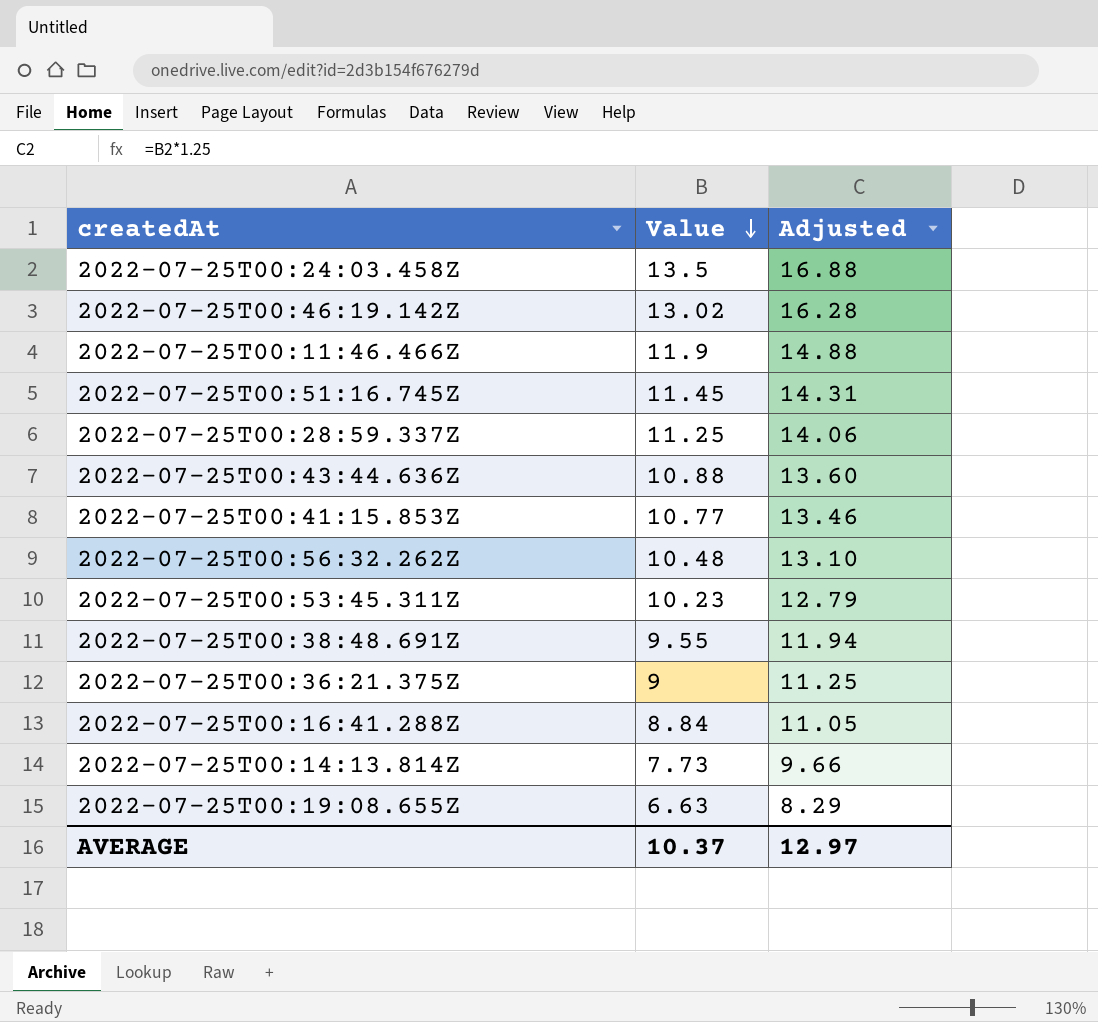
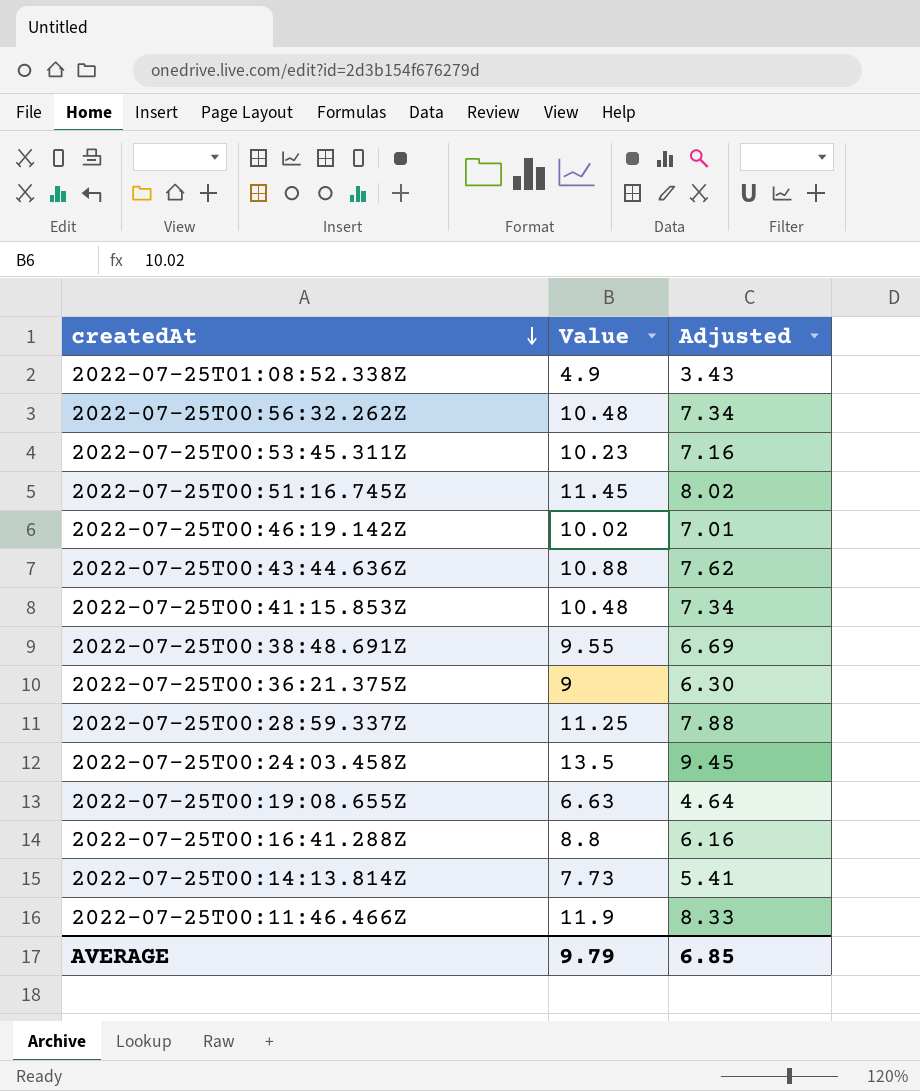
row order: Value descending -> createdAt descending
column Adjusted | formula: [Value] * 1.25 -> [Value] * 0.7
row 2022-07-25T01:08:52.338Z: none -> 4.9 | 3.43
2022-07-25T00:46:19.142Z | Value: 13.02 -> 10.02
2022-07-25T00:41:15.853Z | Value: 10.77 -> 10.48
2022-07-25T00:16:41.288Z | Value: 8.84 -> 8.8
AVERAGE | Value: 10.37 -> 9.79
AVERAGE | Adjusted: 12.97 -> 6.85

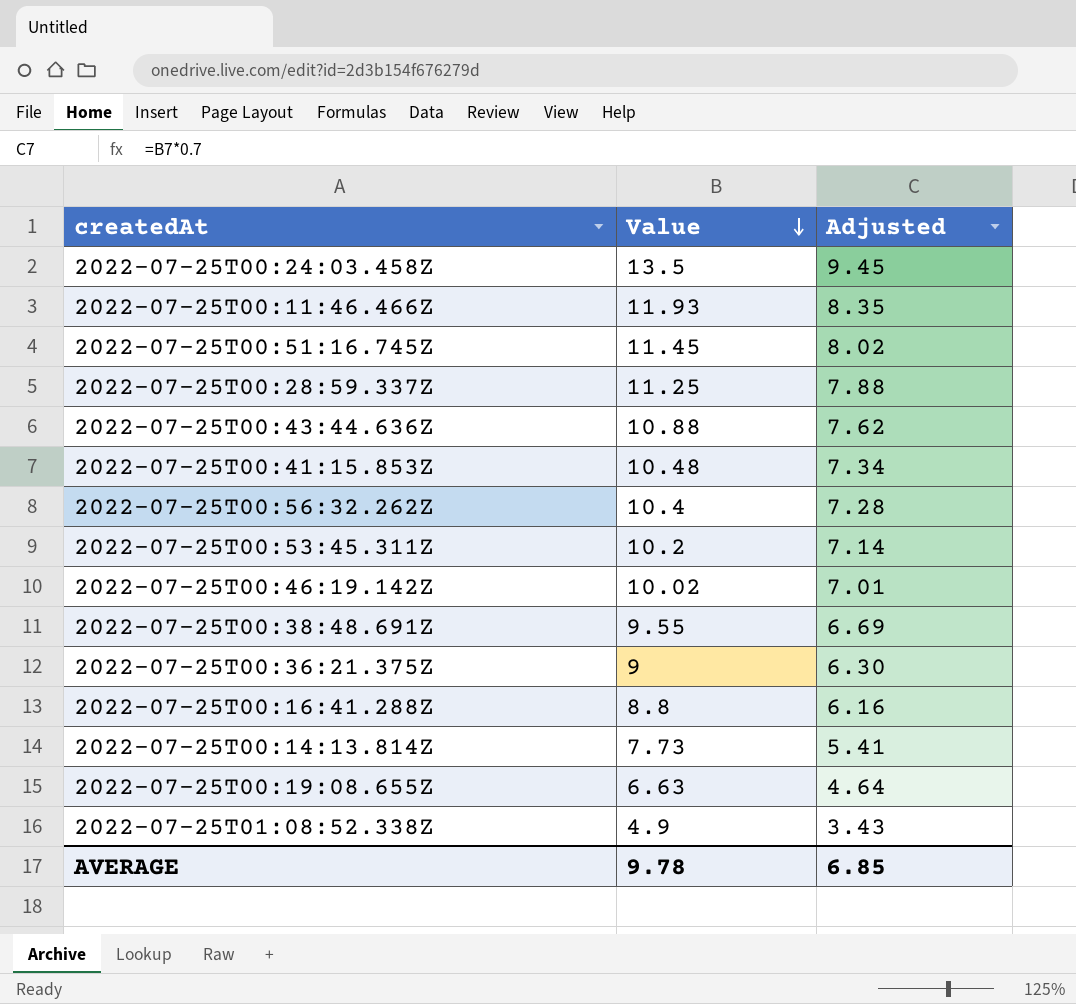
row order: createdAt descending -> Value descending
2022-07-25T00:11:46.466Z | Value: 11.9 -> 11.93
2022-07-25T00:11:46.466Z | Adjusted: 8.33 -> 8.35
2022-07-25T00:56:32.262Z | Value: 10.48 -> 10.4
2022-07-25T00:56:32.262Z | Adjusted: 7.34 -> 7.28
2022-07-25T00:53:45.311Z | Value: 10.23 -> 10.2
2022-07-25T00:53:45.311Z | Adjusted: 7.16 -> 7.14
AVERAGE | Value: 9.79 -> 9.78

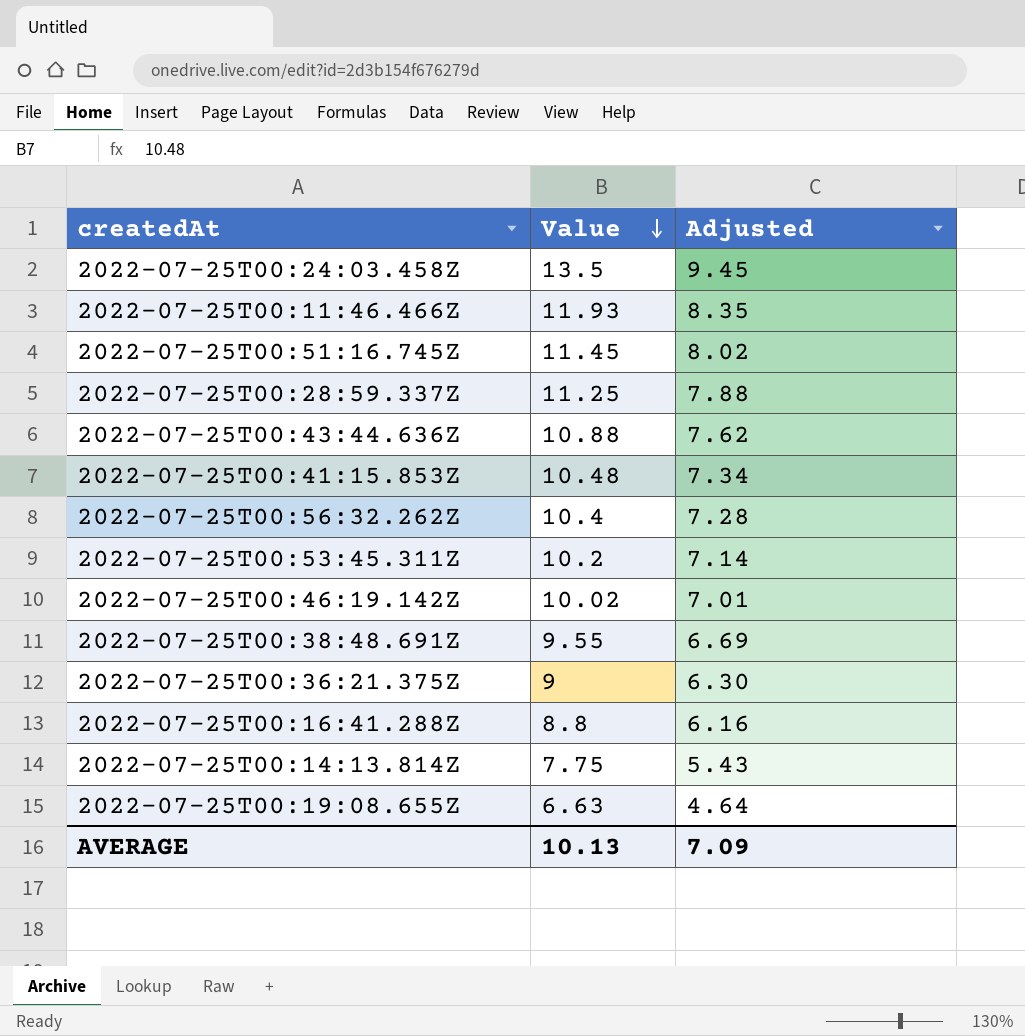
row 2022-07-25T01:08:52.338Z: 4.9 | 3.43 -> none
2022-07-25T00:14:13.814Z | Value: 7.73 -> 7.75
2022-07-25T00:14:13.814Z | Adjusted: 5.41 -> 5.43
AVERAGE | Value: 9.78 -> 10.13
AVERAGE | Adjusted: 6.85 -> 7.09

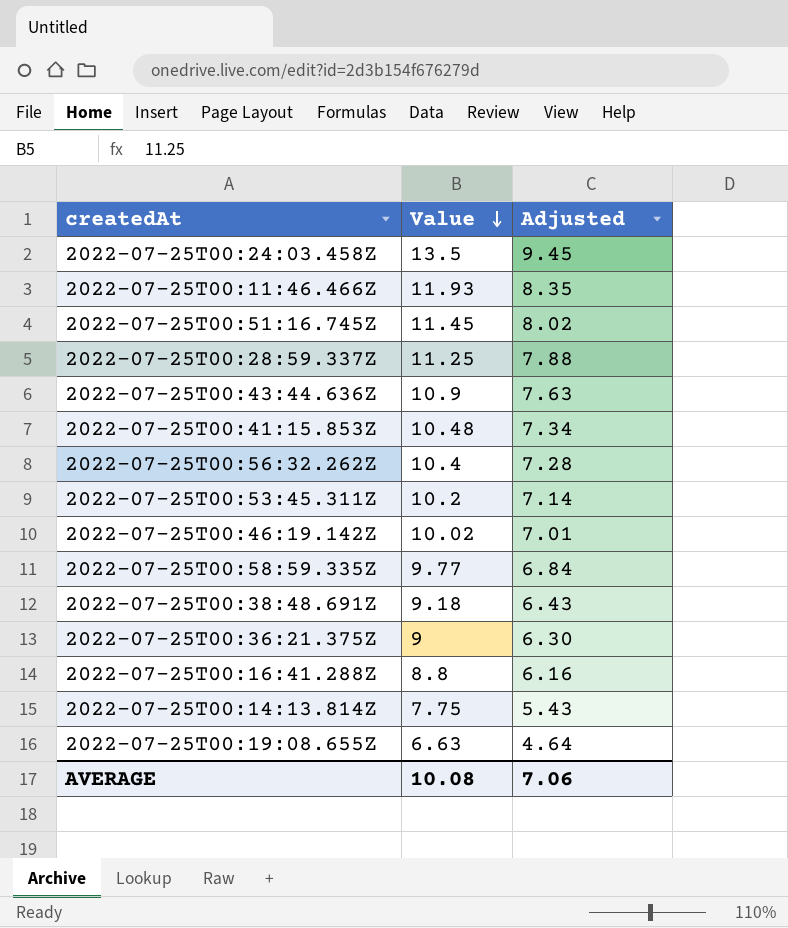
2022-07-25T00:43:44.636Z | Value: 10.88 -> 10.9
2022-07-25T00:43:44.636Z | Adjusted: 7.62 -> 7.63
row 2022-07-25T00:58:59.335Z: none -> 9.77 | 6.84
2022-07-25T00:38:48.691Z | Value: 9.55 -> 9.18
2022-07-25T00:38:48.691Z | Adjusted: 6.69 -> 6.43
AVERAGE | Value: 10.13 -> 10.08
AVERAGE | Adjusted: 7.09 -> 7.06

